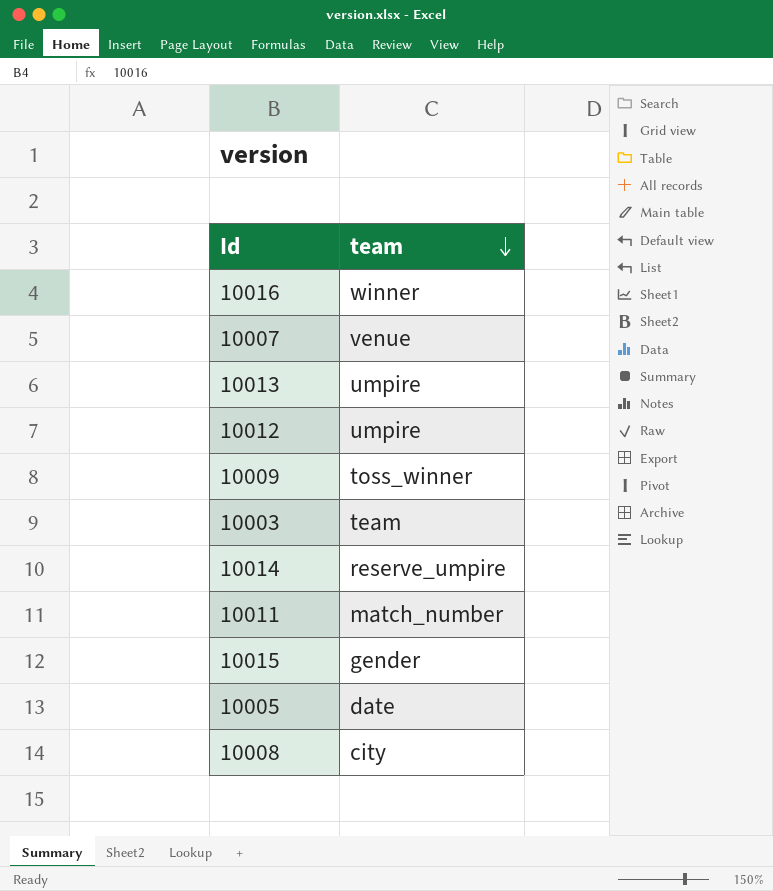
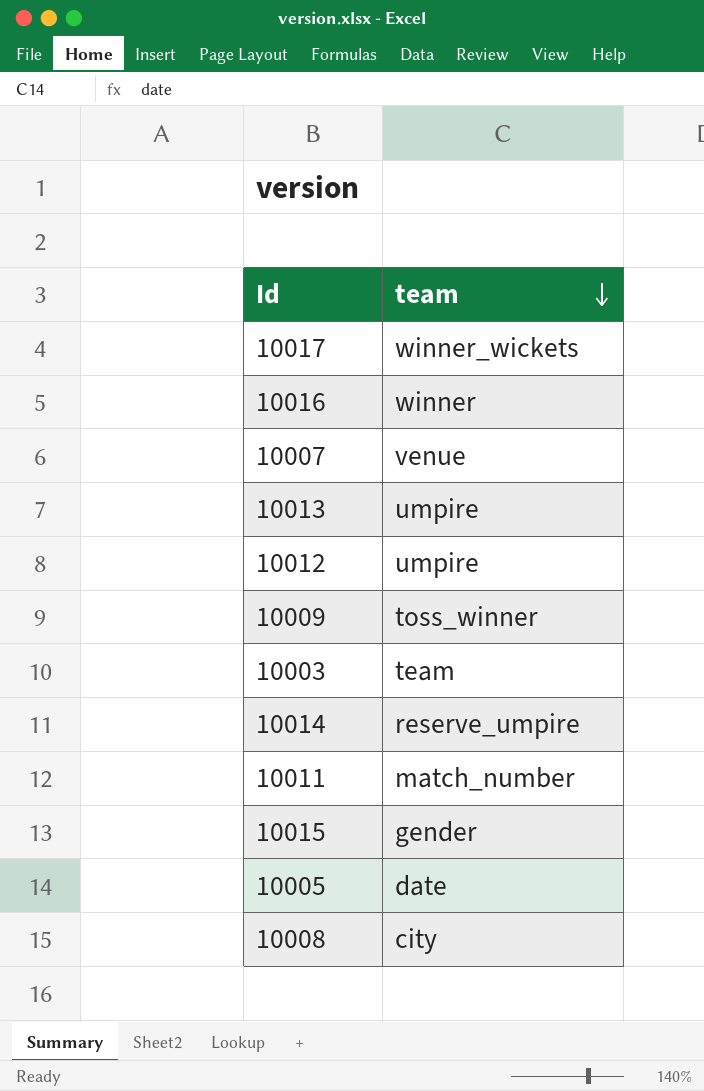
row 10017: none -> winner_wickets

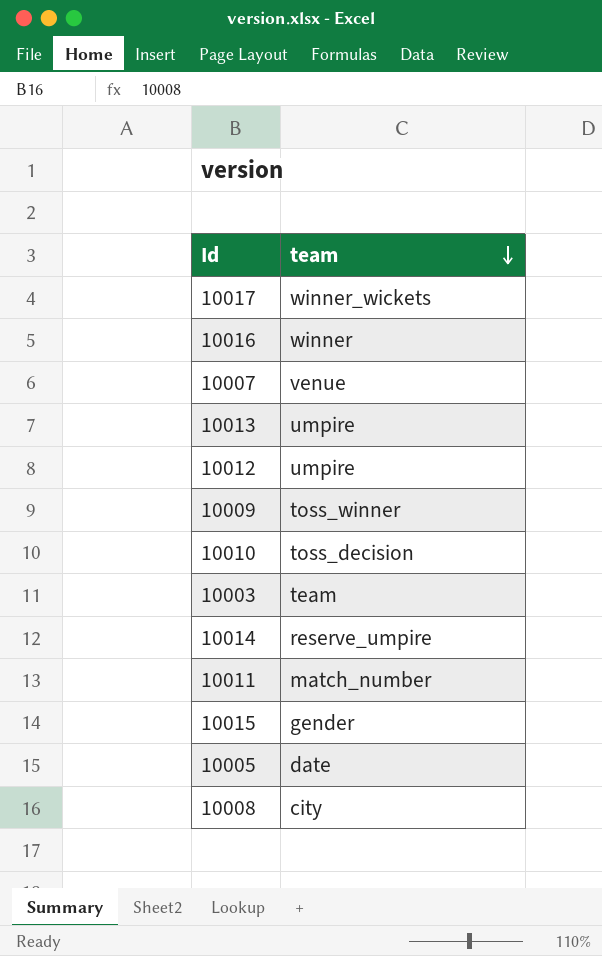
row 10010: none -> toss_decision

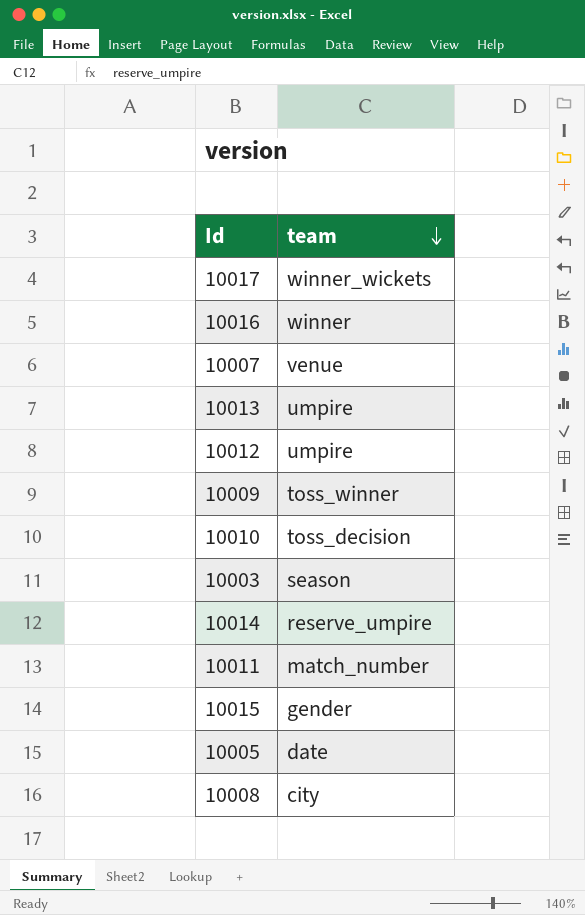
10003 | team: team -> season

